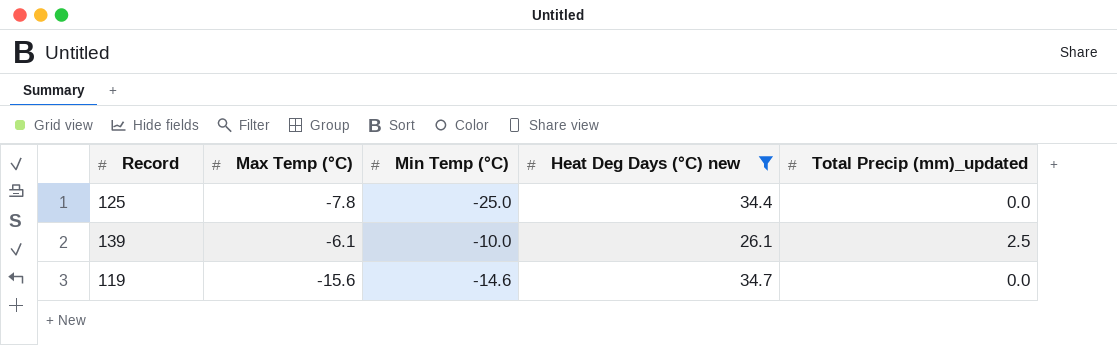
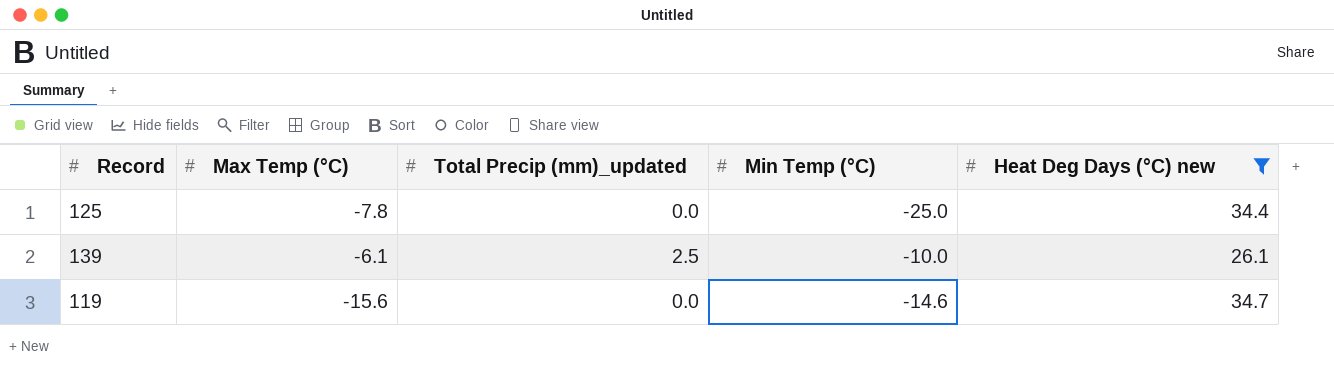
column Total Precip (mm)_updated | position: 5 -> 3

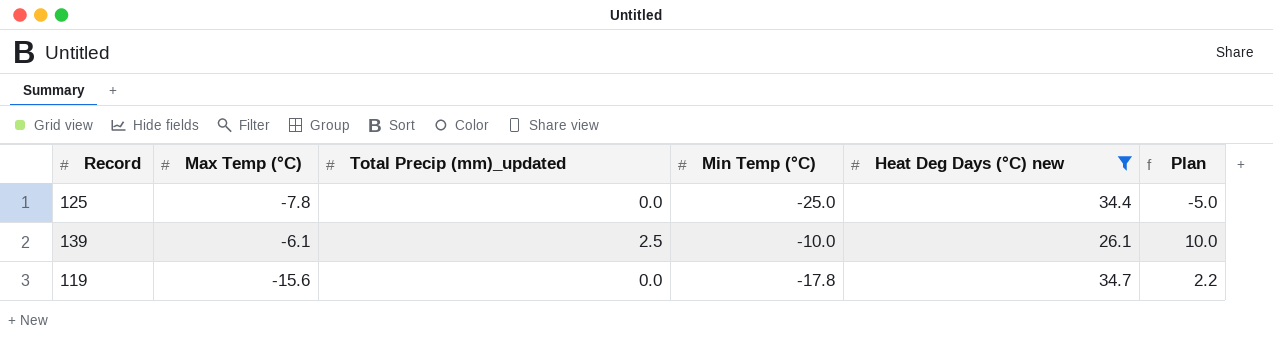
column Plan | formula: none -> [Min Temp (°C)] + 20
119 | Min Temp (°C): -14.6 -> -17.8

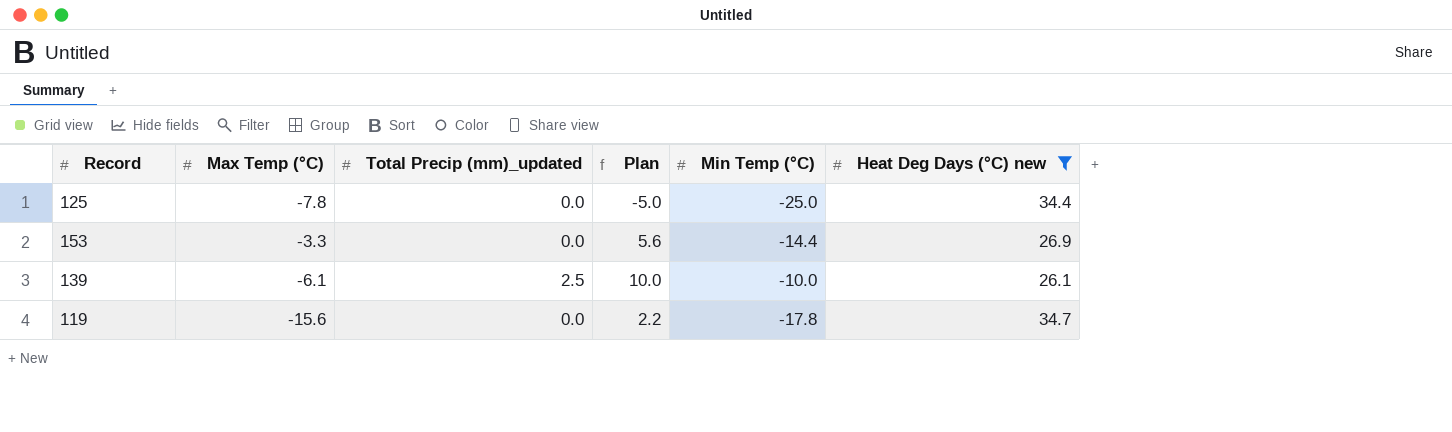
column Plan | position: 6 -> 4
row 153: none -> -3.3 | 0.0 | 5.6 | -14.4 | 26.9

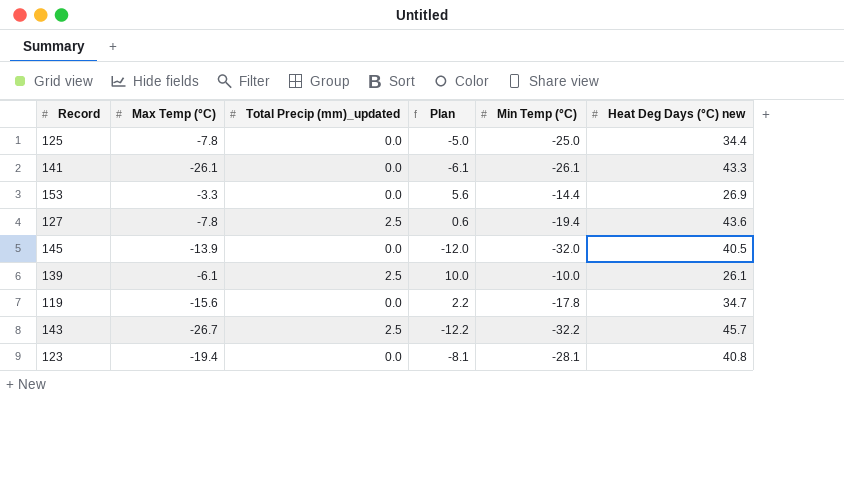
filter: Heat Deg Days (°C) new <= 34.7 -> none

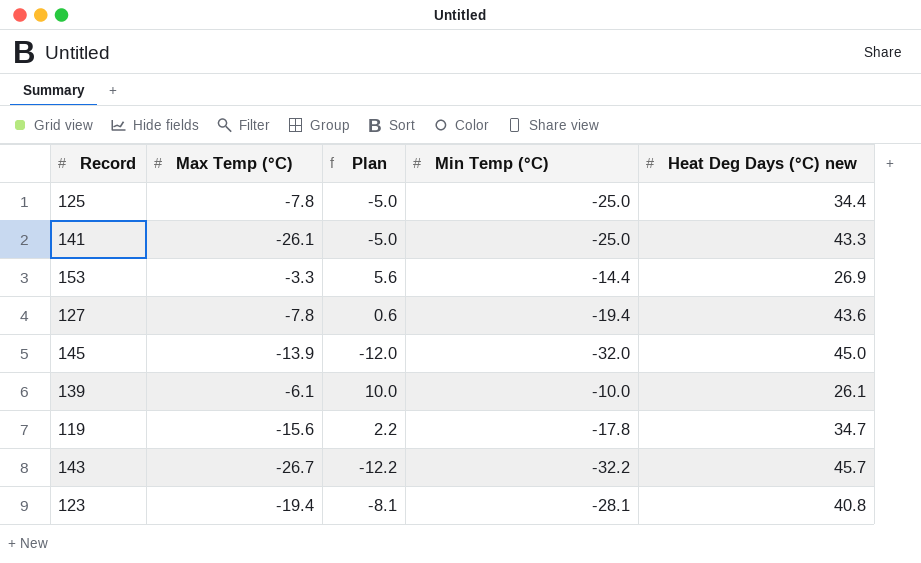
column Total Precip (mm)_updated | position: 3 -> none
141 | Plan: -6.1 -> -5.0
141 | Min Temp (°C): -26.1 -> -25.0
145 | Heat Deg Days (°C) new: 40.5 -> 45.0

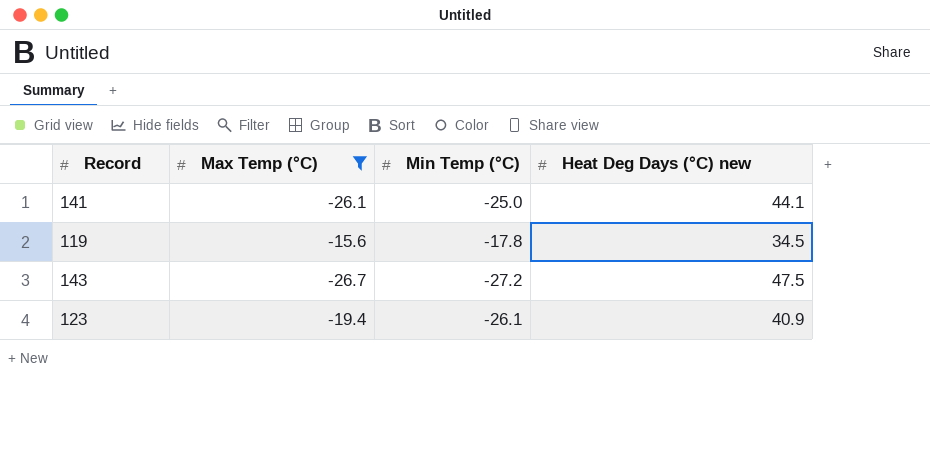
filter: none -> Max Temp (°C) <= -15.6
column Plan | formula: [Min Temp (°C)] + 20 -> none
141 | Heat Deg Days (°C) new: 43.3 -> 44.1
119 | Heat Deg Days (°C) new: 34.7 -> 34.5
143 | Min Temp (°C): -32.2 -> -27.2
143 | Heat Deg Days (°C) new: 45.7 -> 47.5
123 | Min Temp (°C): -28.1 -> -26.1
123 | Heat Deg Days (°C) new: 40.8 -> 40.9

